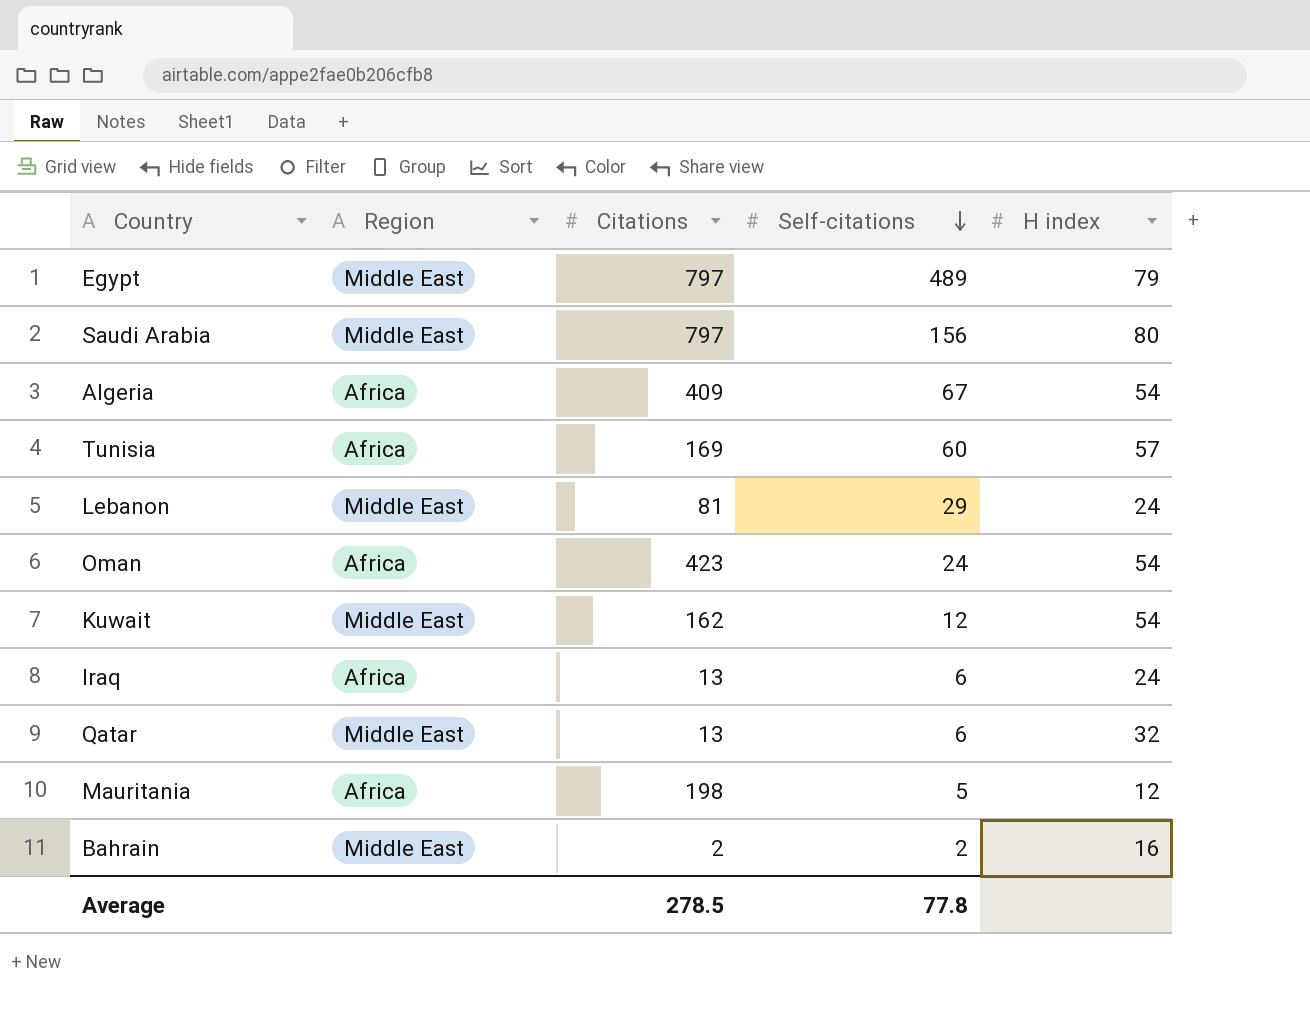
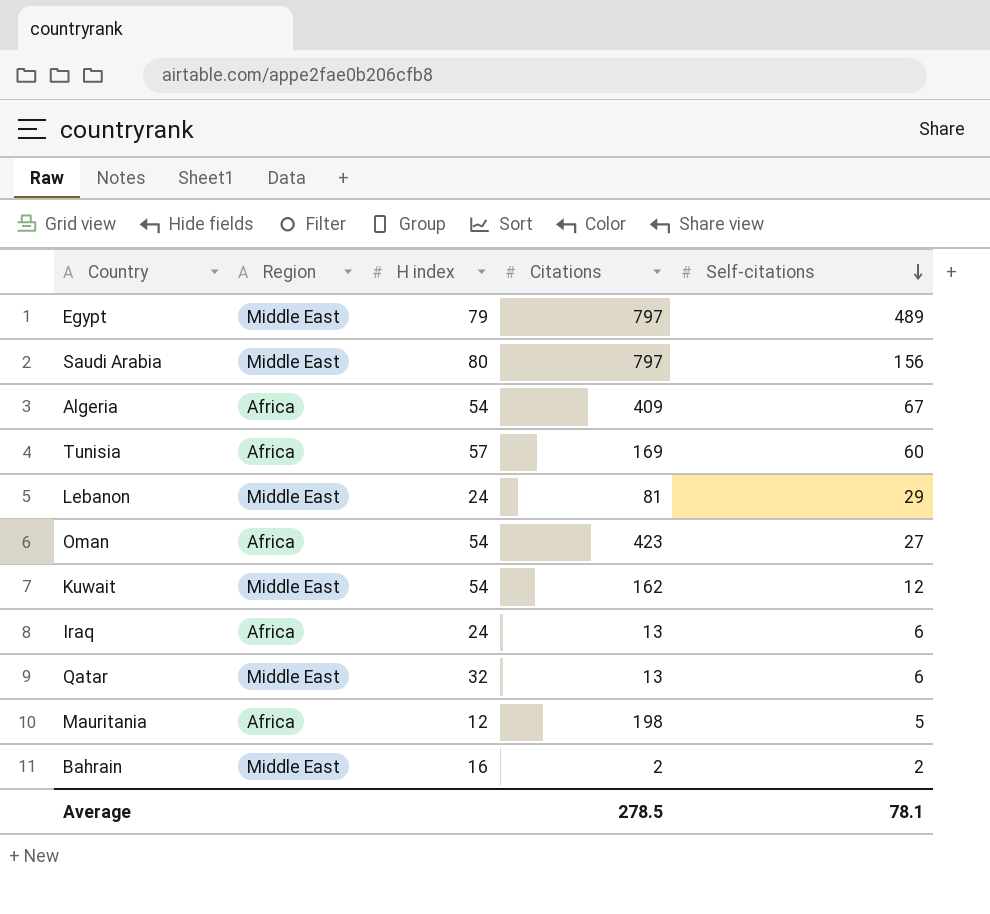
column H index | position: 5 -> 3
Oman | Self-citations: 24 -> 27
Average | Self-citations: 77.8 -> 78.1

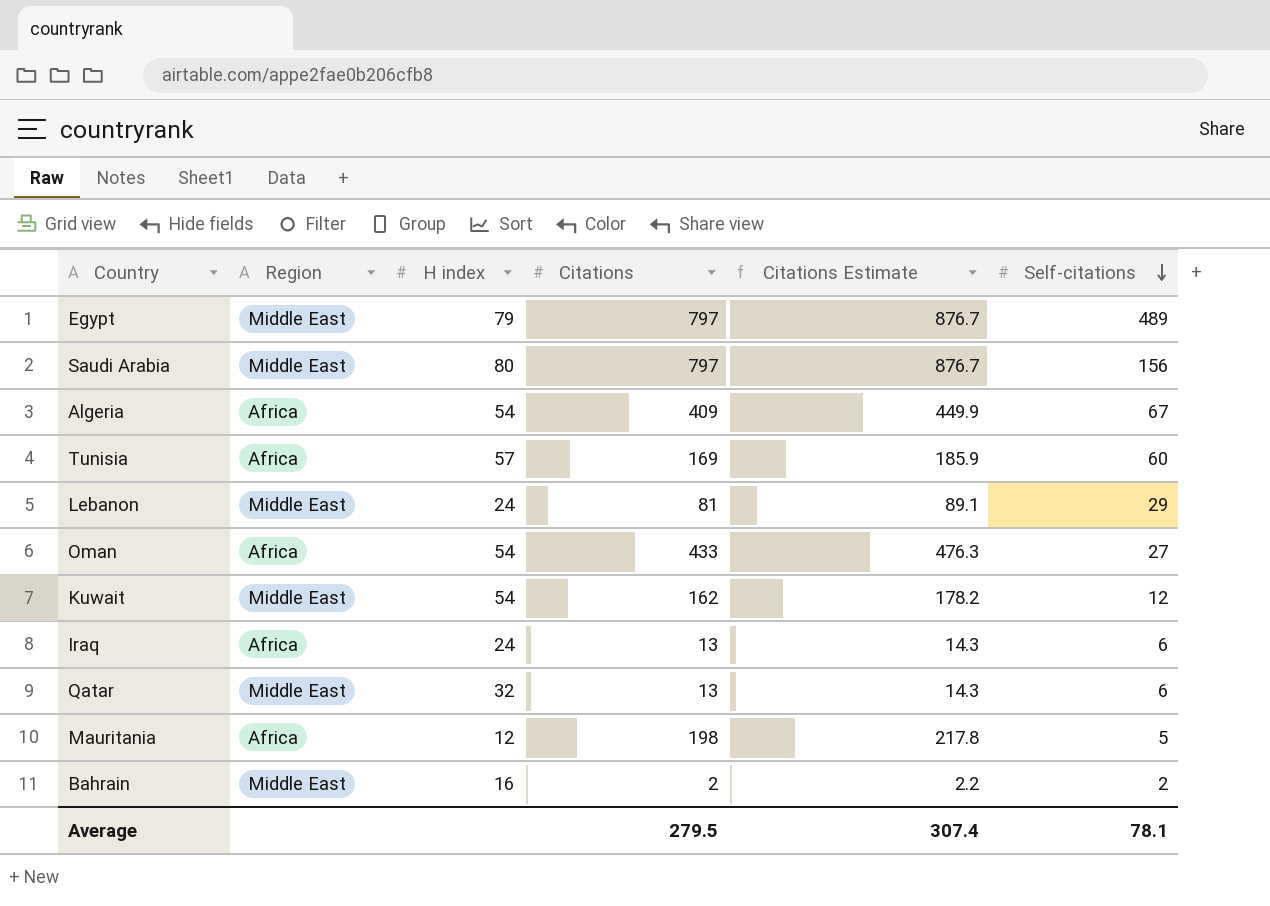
column Citations Estimate | formula: none -> [Citations] * 1.1
Oman | Citations: 423 -> 433
Average | Citations: 278.5 -> 279.5

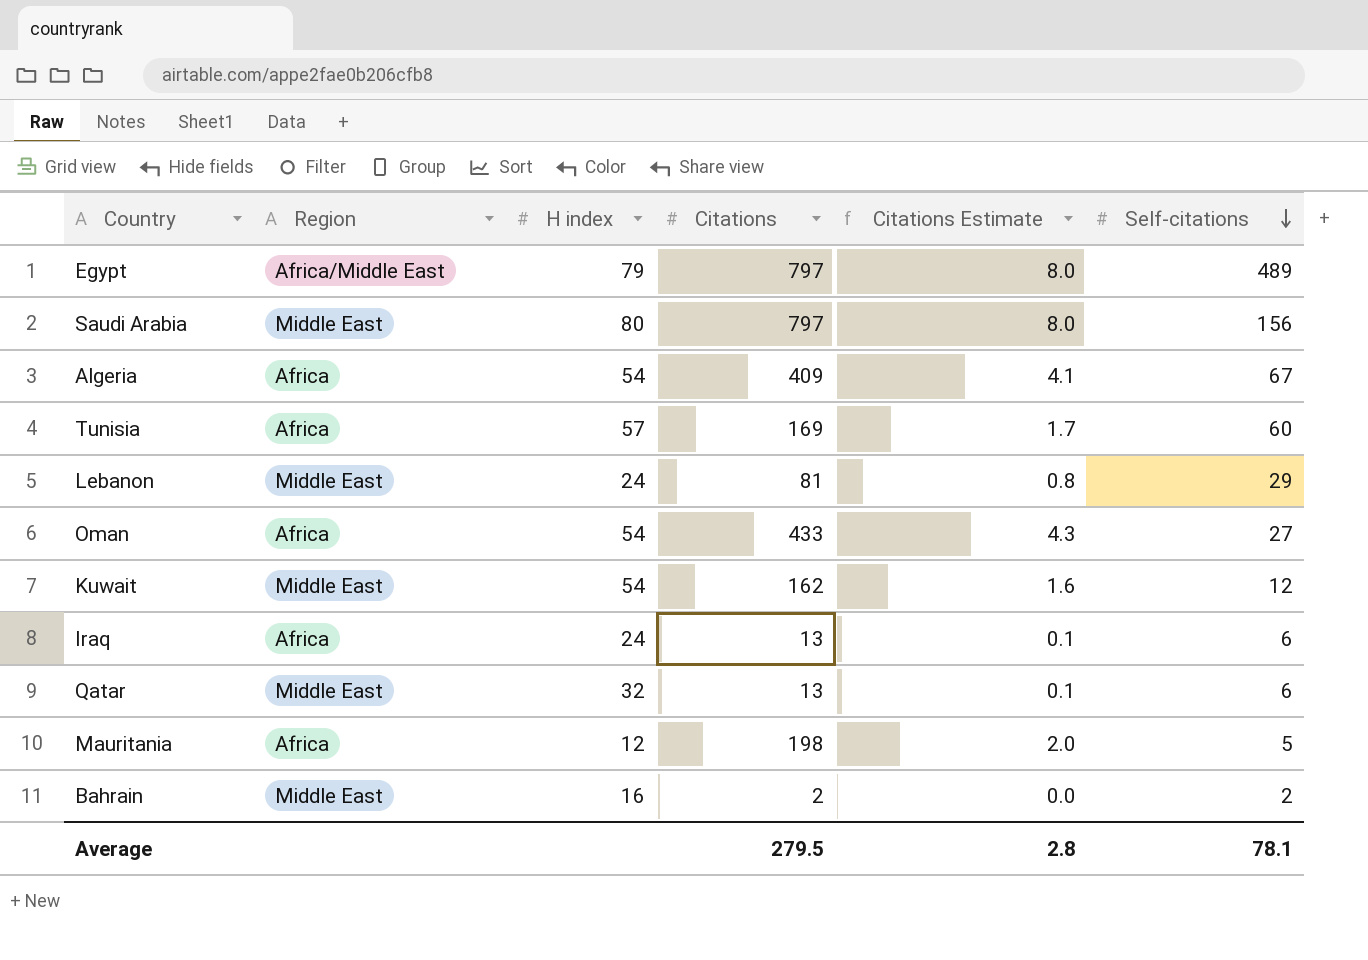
column Citations Estimate | formula: [Citations] * 1.1 -> [Citations] * 0.01
Egypt | Region: Middle East -> Africa/Middle East
Average | Citations Estimate: 307.4 -> 2.8

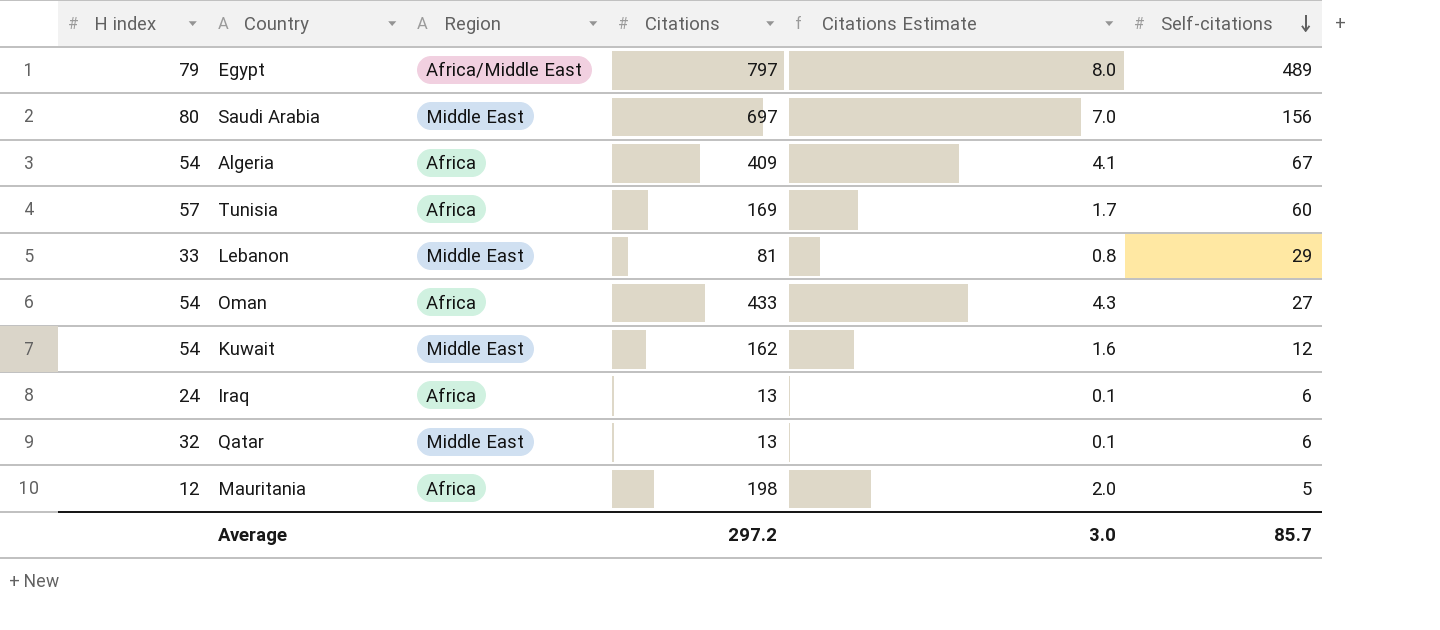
column H index | position: 3 -> 1
row Bahrain: Middle East | 16 | 2 | 0.0 | 2 -> none
Saudi Arabia | Citations: 797 -> 697
Saudi Arabia | Citations Estimate: 8.0 -> 7.0
Lebanon | H index: 24 -> 33
Average | Citations: 279.5 -> 297.2
Average | Citations Estimate: 2.8 -> 3.0
Average | Self-citations: 78.1 -> 85.7

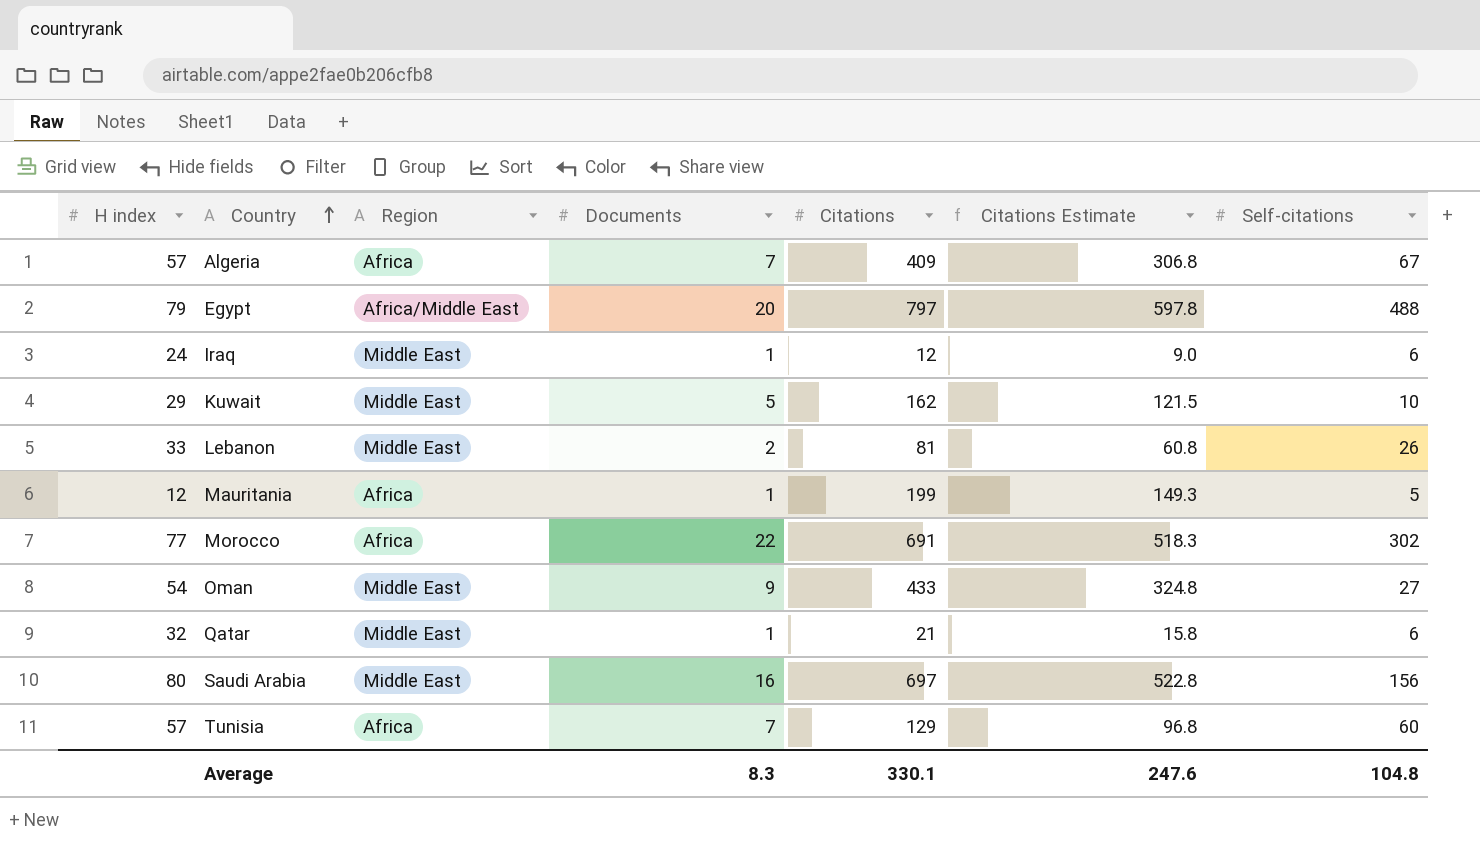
row order: Self-citations descending -> Country ascending
column Documents | position: none -> 4
column Citations Estimate | formula: [Citations] * 0.01 -> [Citations] * 0.75
Algeria | H index: 54 -> 57
Egypt | Self-citations: 489 -> 488
Iraq | Region: Africa -> Middle East
Iraq | Citations: 13 -> 12
Kuwait | H index: 54 -> 29
Kuwait | Self-citations: 12 -> 10
Lebanon | Self-citations: 29 -> 26
Mauritania | Citations: 198 -> 199
row Morocco: none -> 77 | Africa | 22 | 691 | 518.3 | 302
Oman | Region: Africa -> Middle East
Qatar | Citations: 13 -> 21
Tunisia | Citations: 169 -> 129
Average | Citations: 297.2 -> 330.1
Average | Citations Estimate: 3.0 -> 247.6
Average | Self-citations: 85.7 -> 104.8

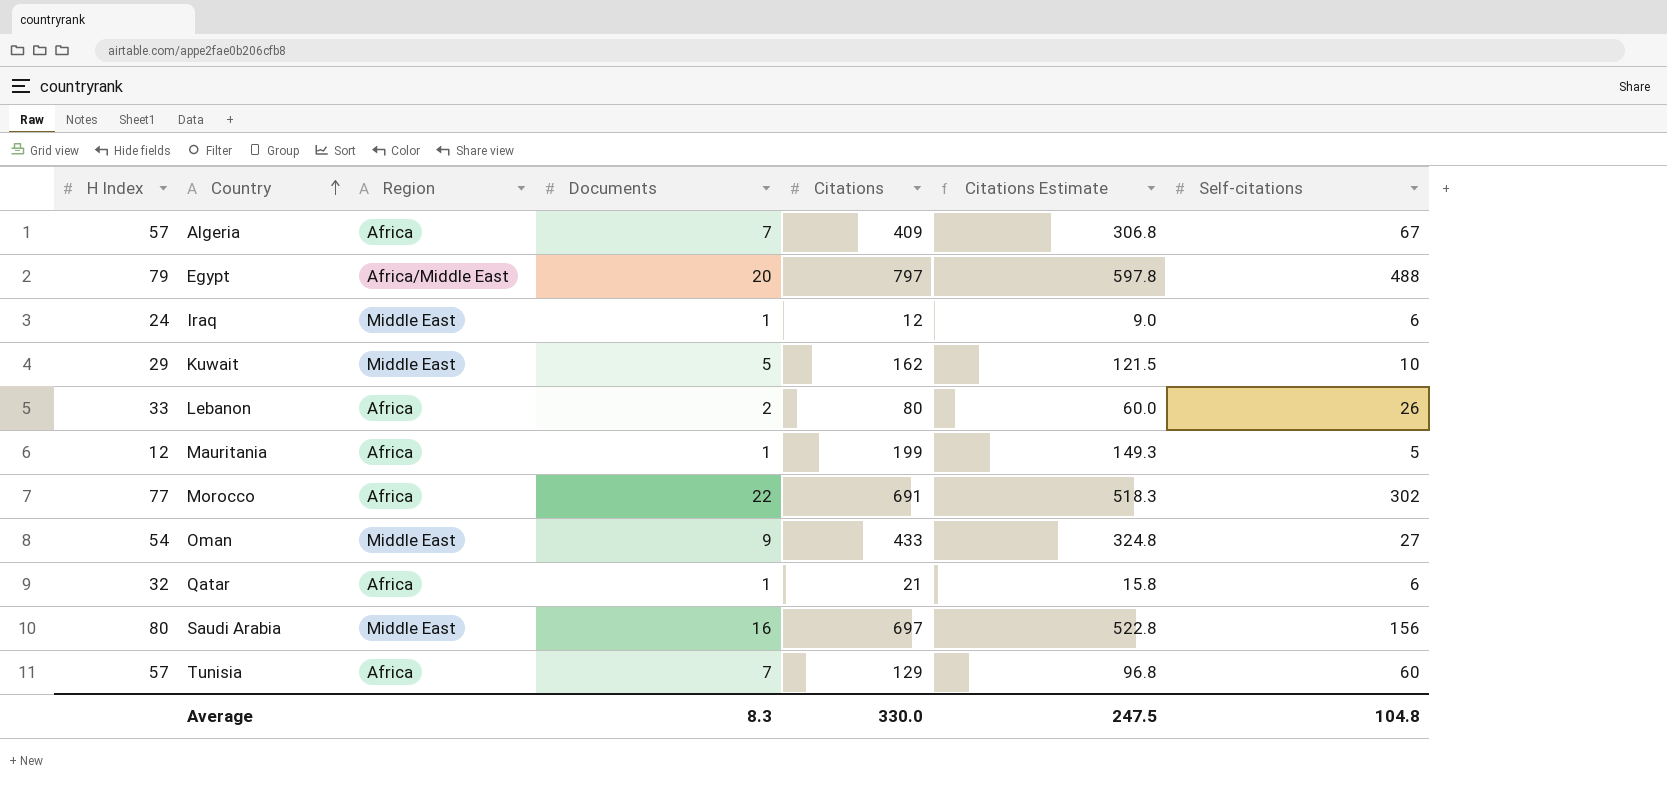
column name: H index -> H Index
Lebanon | Region: Middle East -> Africa
Lebanon | Citations: 81 -> 80
Lebanon | Citations Estimate: 60.8 -> 60.0
Qatar | Region: Middle East -> Africa
Average | Citations: 330.1 -> 330.0
Average | Citations Estimate: 247.6 -> 247.5

